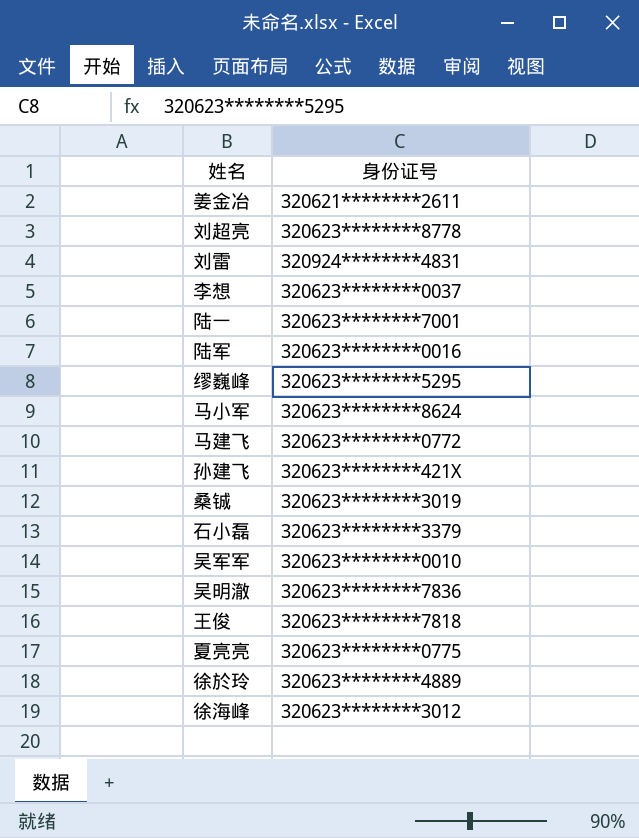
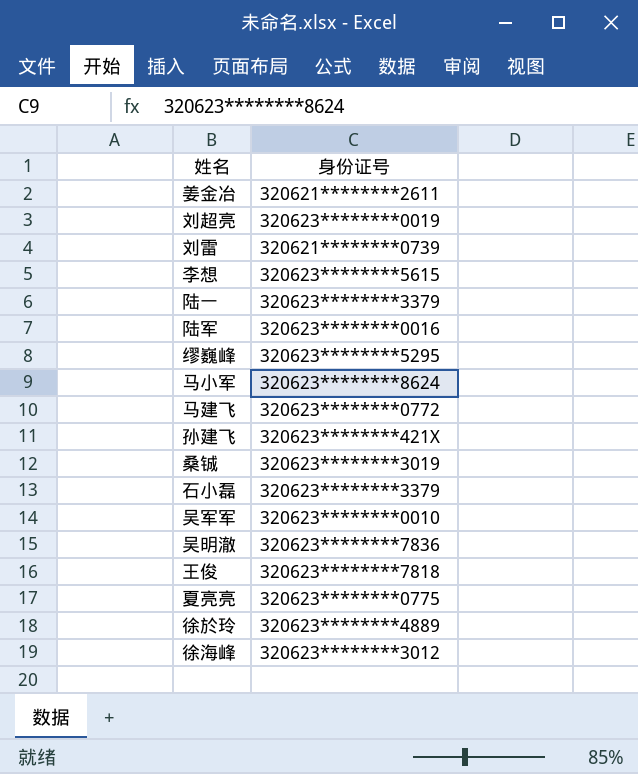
刘超亮 | 身份证号: 320623********8778 -> 320623********0019
刘雷 | 身份证号: 320924********4831 -> 320621********0739
李想 | 身份证号: 320623********0037 -> 320623********5615
陆一 | 身份证号: 320623********7001 -> 320623********3379

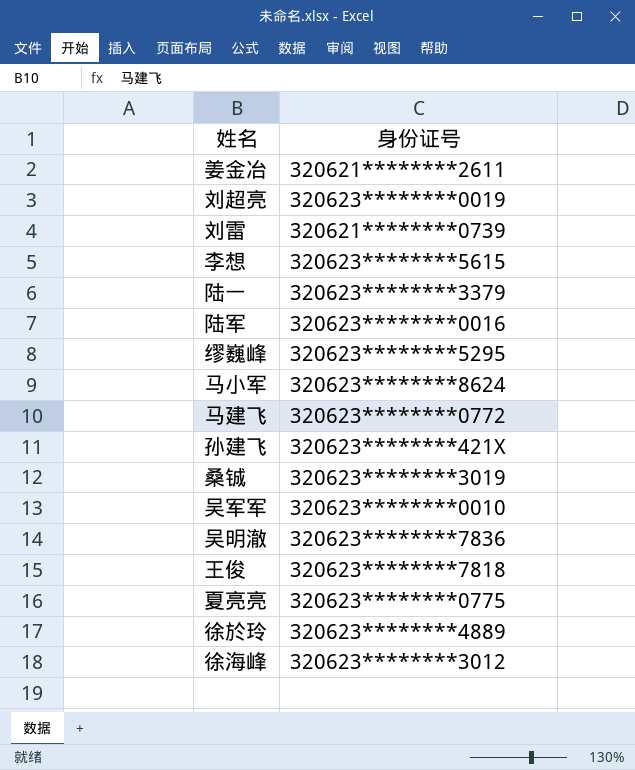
row 石小磊: 320623********3379 -> none

